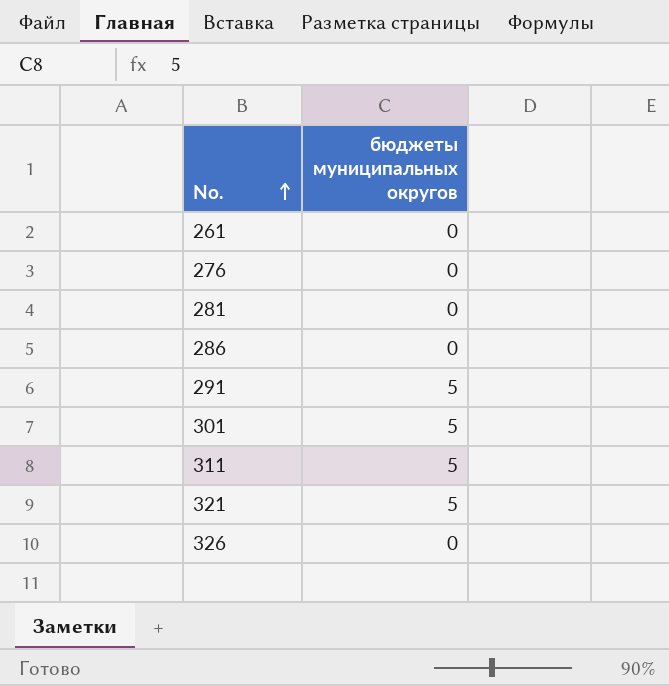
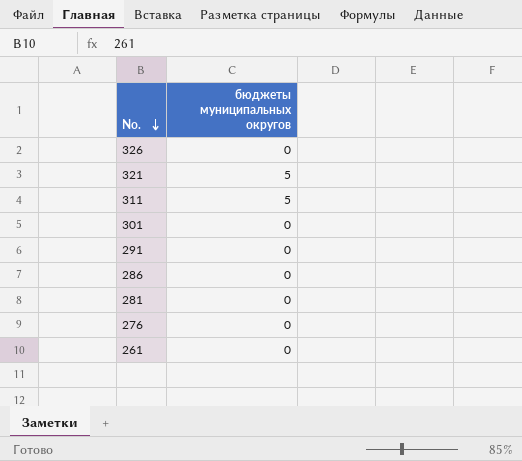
row order: No. ascending -> No. descending
301 | бюджеты муниципальных округов: 5 -> 0
291 | бюджеты муниципальных округов: 5 -> 0

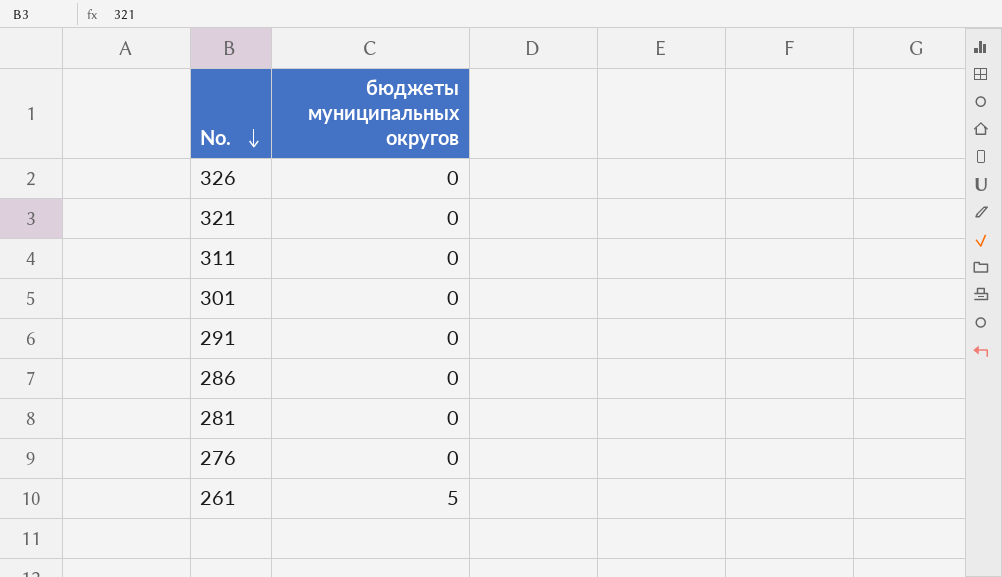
321 | бюджеты муниципальных округов: 5 -> 0
311 | бюджеты муниципальных округов: 5 -> 0
261 | бюджеты муниципальных округов: 0 -> 5

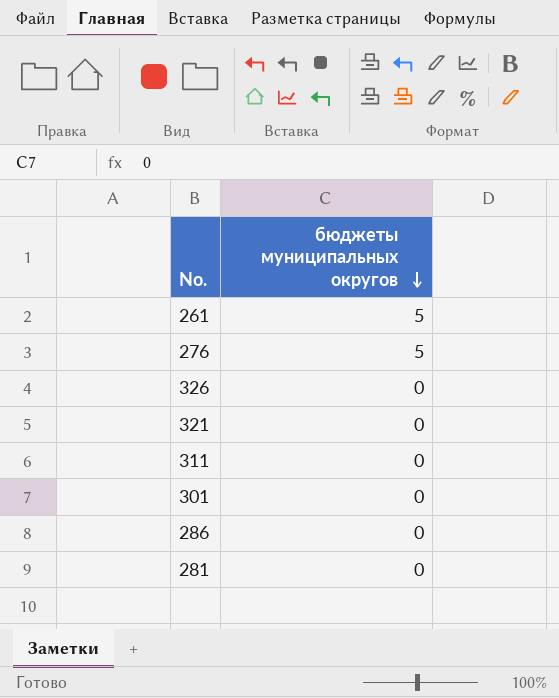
row order: No. descending -> бюджеты муниципальных округов descending
row 291: 0 -> none
276 | бюджеты муниципальных округов: 0 -> 5

